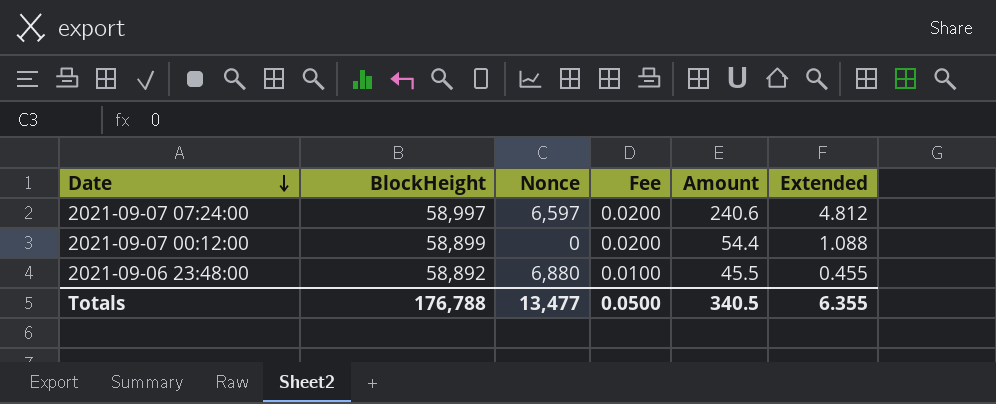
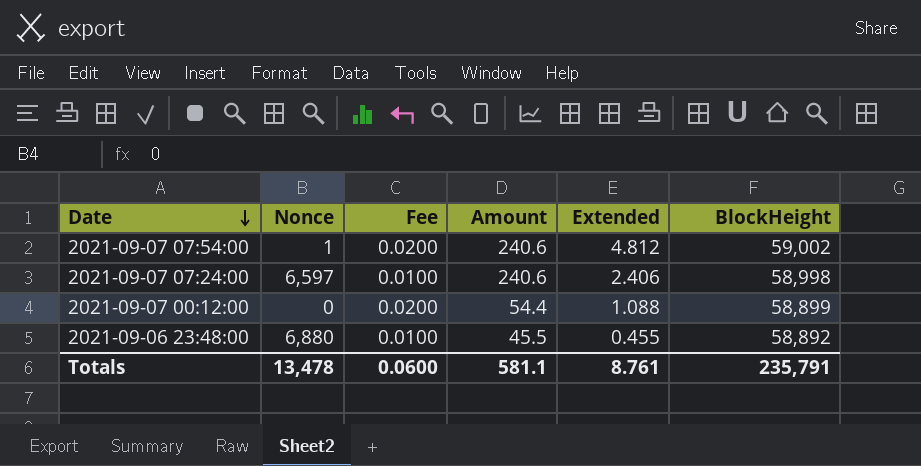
column BlockHeight | position: 2 -> 6
row 2021-09-07 07:54:00: none -> 1 | 0.0200 | 240.6 | 4.812 | 59,002
2021-09-07 07:24:00 | Fee: 0.0200 -> 0.0100
2021-09-07 07:24:00 | Extended: 4.812 -> 2.406
2021-09-07 07:24:00 | BlockHeight: 58,997 -> 58,998
Totals | Nonce: 13,477 -> 13,478
Totals | Fee: 0.0500 -> 0.0600
Totals | Amount: 340.5 -> 581.1
Totals | Extended: 6.355 -> 8.761
Totals | BlockHeight: 176,788 -> 235,791

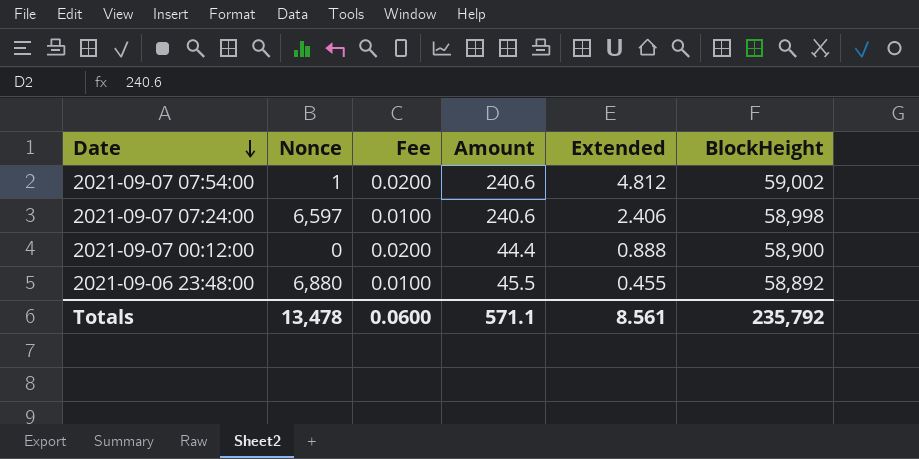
2021-09-07 00:12:00 | Amount: 54.4 -> 44.4
2021-09-07 00:12:00 | Extended: 1.088 -> 0.888
2021-09-07 00:12:00 | BlockHeight: 58,899 -> 58,900
Totals | Amount: 581.1 -> 571.1
Totals | Extended: 8.761 -> 8.561
Totals | BlockHeight: 235,791 -> 235,792

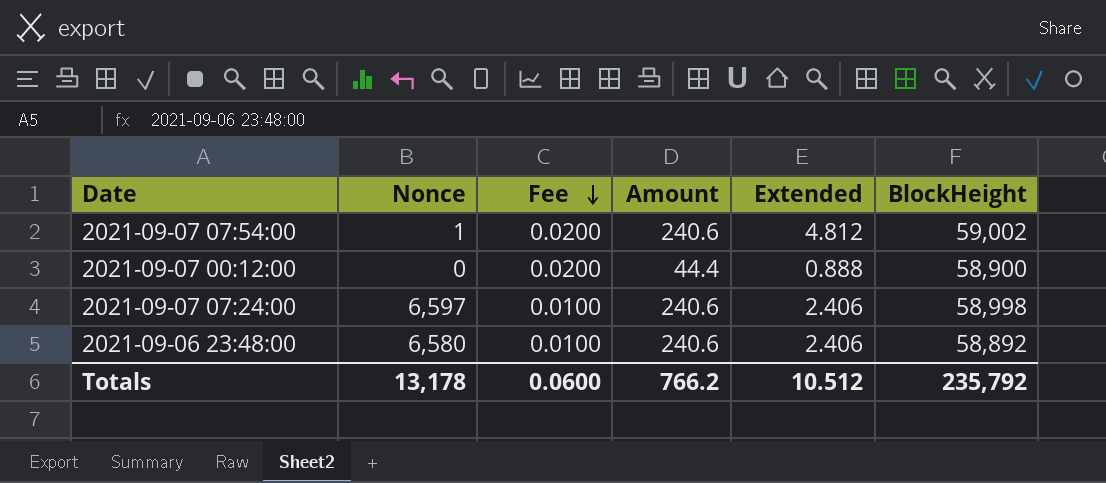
row order: Date descending -> Fee descending
2021-09-06 23:48:00 | Nonce: 6,880 -> 6,580
2021-09-06 23:48:00 | Amount: 45.5 -> 240.6
2021-09-06 23:48:00 | Extended: 0.455 -> 2.406
Totals | Nonce: 13,478 -> 13,178
Totals | Amount: 571.1 -> 766.2
Totals | Extended: 8.561 -> 10.512

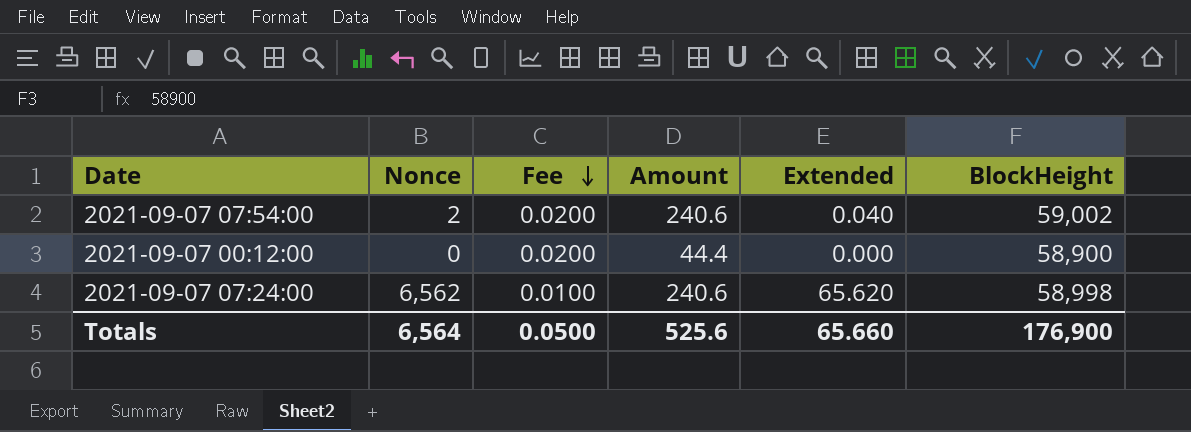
column Extended | formula: [Fee] * [Amount] -> [Nonce] * [Fee]
row 2021-09-06 23:48:00: 6,580 | 0.0100 | 240.6 | 2.406 | 58,892 -> none
2021-09-07 07:54:00 | Nonce: 1 -> 2
2021-09-07 07:24:00 | Nonce: 6,597 -> 6,562
Totals | Nonce: 13,178 -> 6,564
Totals | Fee: 0.0600 -> 0.0500
Totals | Amount: 766.2 -> 525.6
Totals | Extended: 10.512 -> 65.660
Totals | BlockHeight: 235,792 -> 176,900

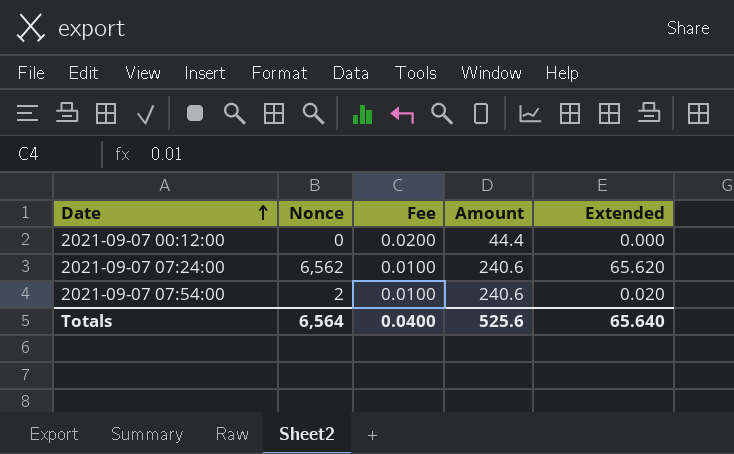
row order: Fee descending -> Date ascending
column BlockHeight | position: 6 -> none
2021-09-07 07:54:00 | Fee: 0.0200 -> 0.0100
2021-09-07 07:54:00 | Extended: 0.040 -> 0.020
Totals | Fee: 0.0500 -> 0.0400
Totals | Extended: 65.660 -> 65.640

